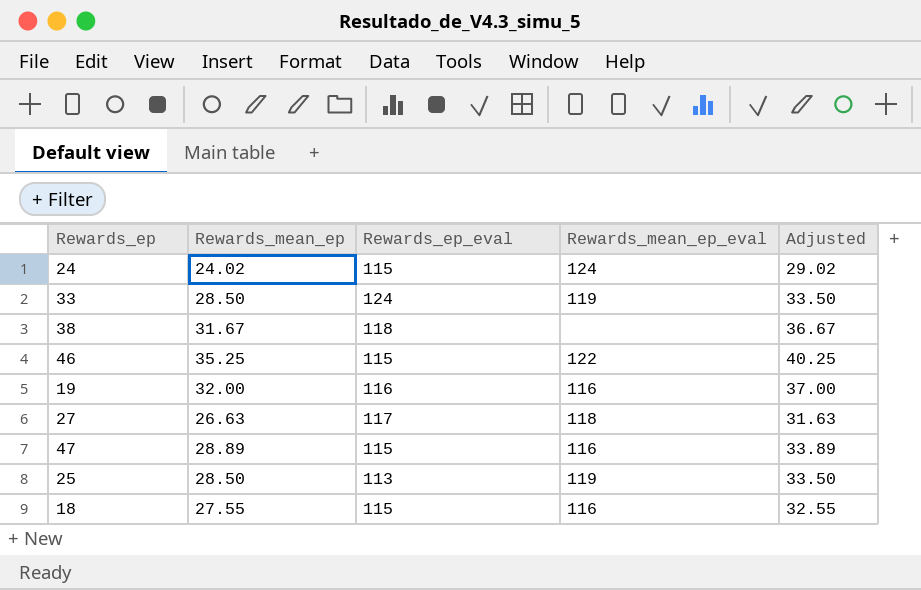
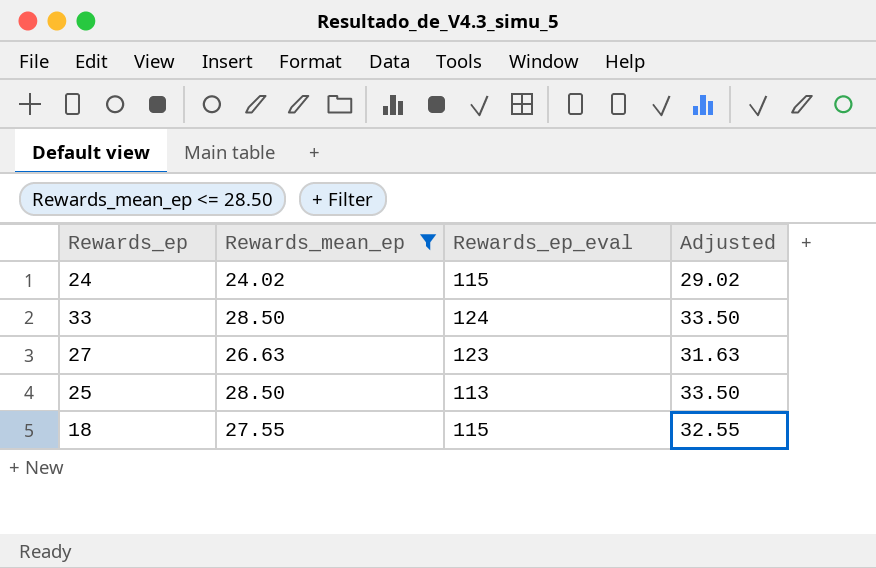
filter: none -> Rewards_mean_ep <= 28.50
column Rewards_mean_ep_eval | position: 4 -> none
27 | Rewards_ep_eval: 117 -> 123

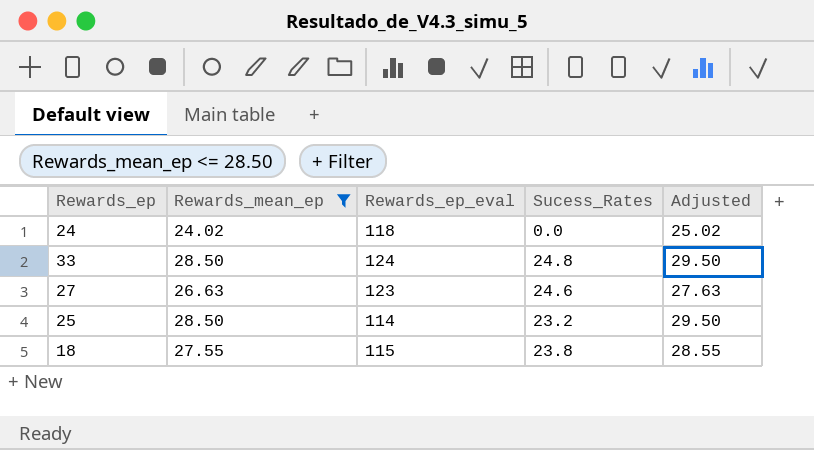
column Sucess_Rates | position: none -> 4
column Adjusted | formula: [Rewards_mean_ep] + 5 -> [Rewards_mean_ep] + 1
24 | Rewards_ep_eval: 115 -> 118
25 | Rewards_ep_eval: 113 -> 114

